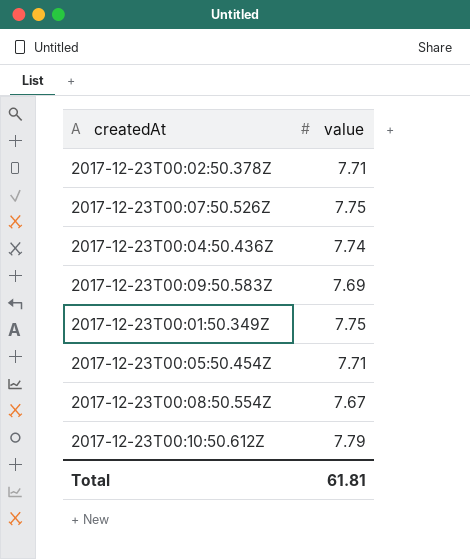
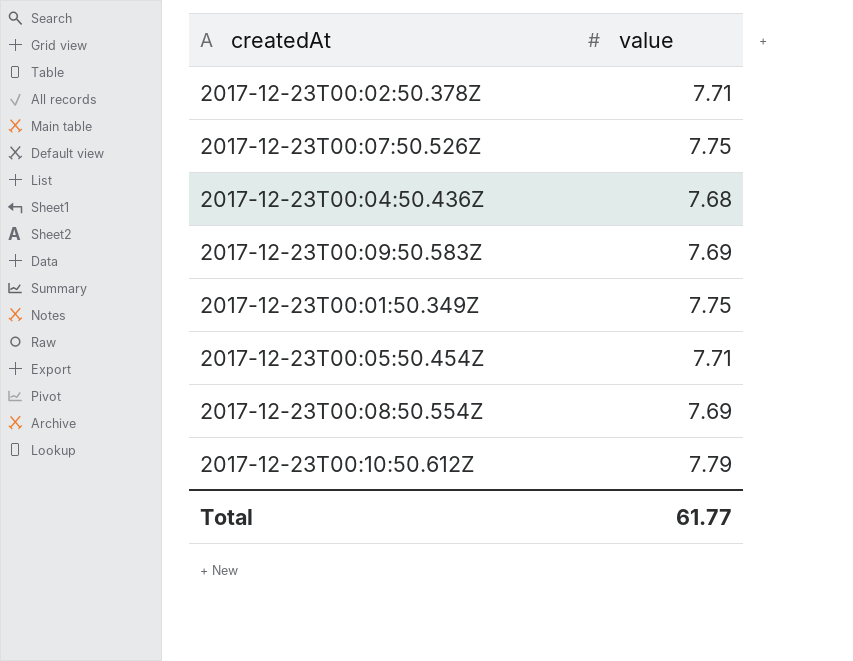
2017-12-23T00:04:50.436Z | value: 7.74 -> 7.68
2017-12-23T00:08:50.554Z | value: 7.67 -> 7.69
Total | value: 61.81 -> 61.77

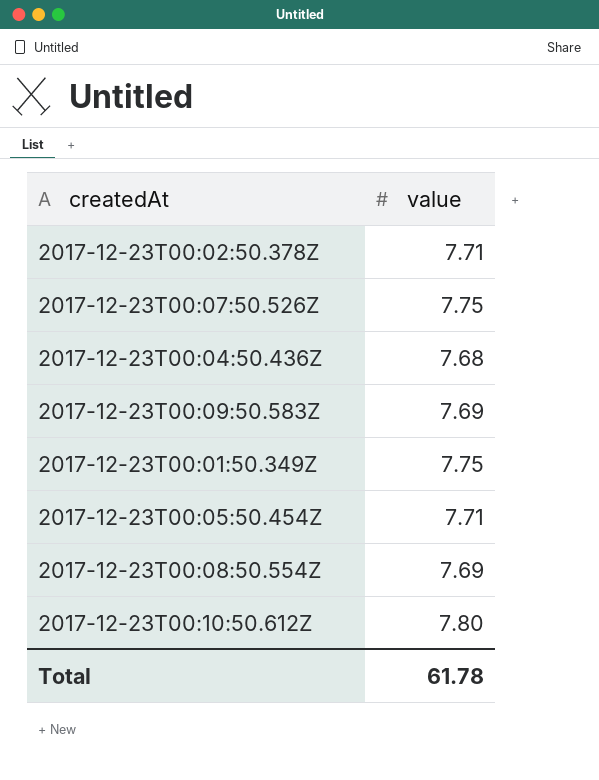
2017-12-23T00:10:50.612Z | value: 7.79 -> 7.80
Total | value: 61.77 -> 61.78

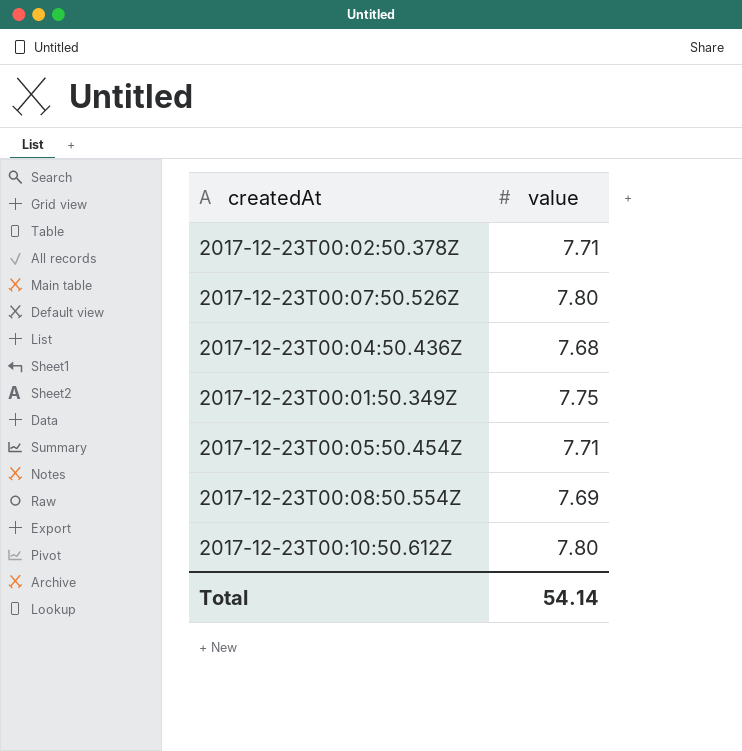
row 2017-12-23T00:09:50.583Z: 7.69 -> none
2017-12-23T00:07:50.526Z | value: 7.75 -> 7.80
Total | value: 61.78 -> 54.14

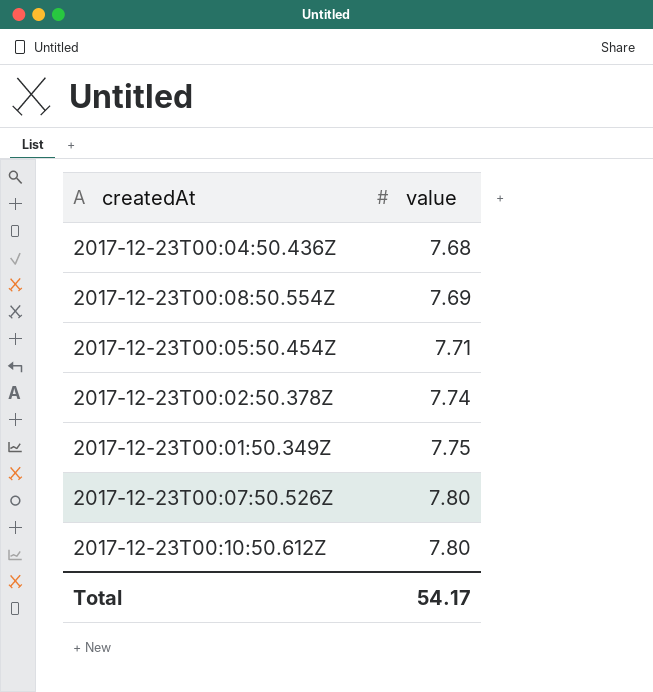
row order: none -> value ascending
2017-12-23T00:02:50.378Z | value: 7.71 -> 7.74
Total | value: 54.14 -> 54.17

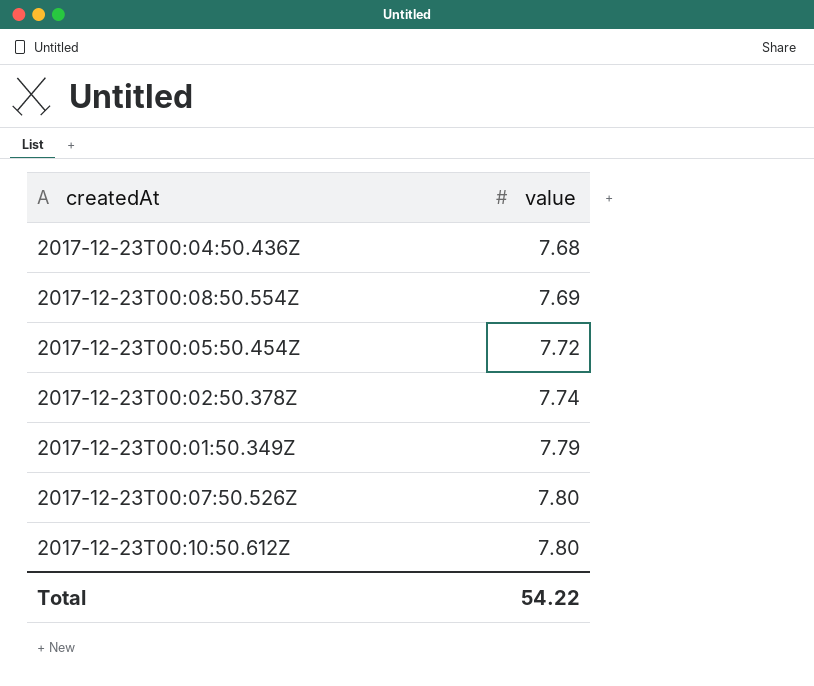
2017-12-23T00:05:50.454Z | value: 7.71 -> 7.72
2017-12-23T00:01:50.349Z | value: 7.75 -> 7.79
Total | value: 54.17 -> 54.22

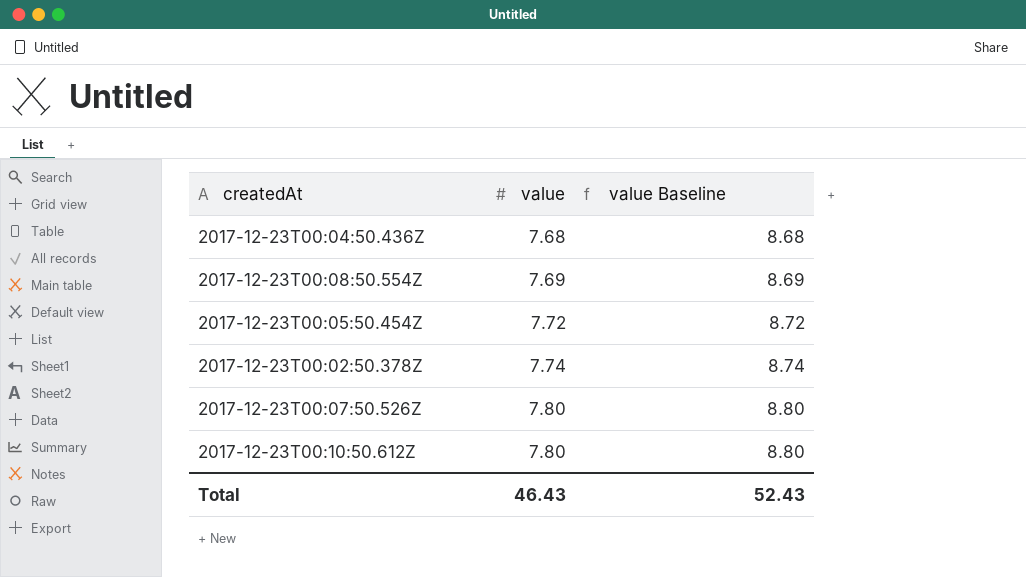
column value Baseline | formula: none -> [value] + 1
row 2017-12-23T00:01:50.349Z: 7.79 -> none
Total | value: 54.22 -> 46.43

